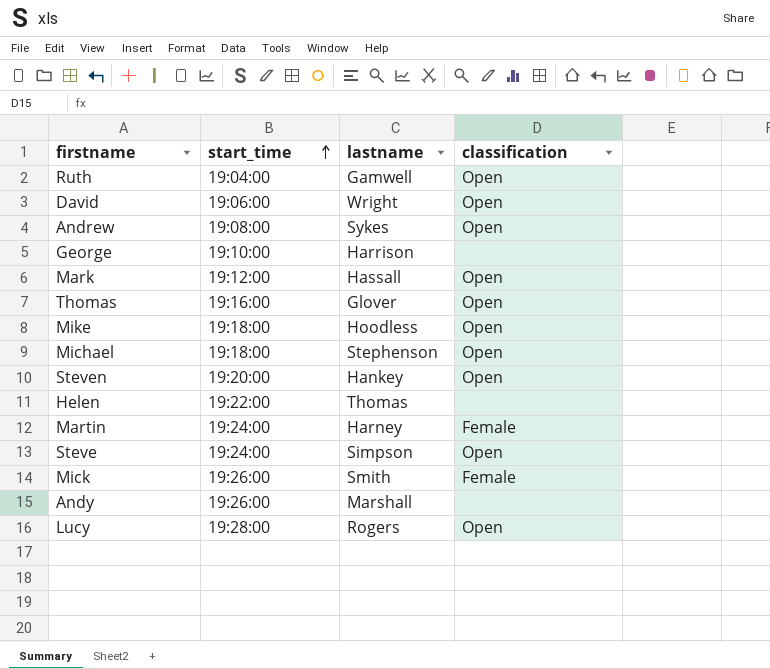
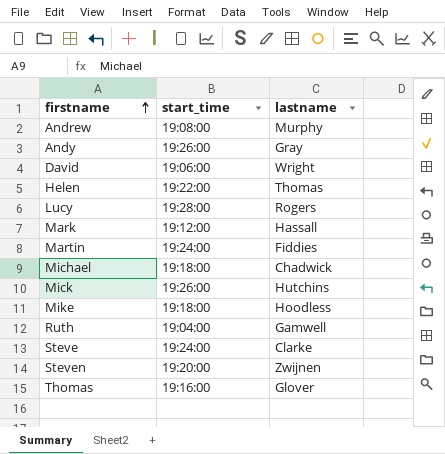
row order: start_time ascending -> firstname ascending
column classification | position: 4 -> none
row George: 19:10:00 | Harrison | none -> none
Andrew | lastname: Sykes -> Murphy
Andy | lastname: Marshall -> Gray
Martin | lastname: Harney -> Fiddies
Michael | lastname: Stephenson -> Chadwick
Mick | lastname: Smith -> Hutchins
Steve | lastname: Simpson -> Clarke
Steven | lastname: Hankey -> Zwijnen

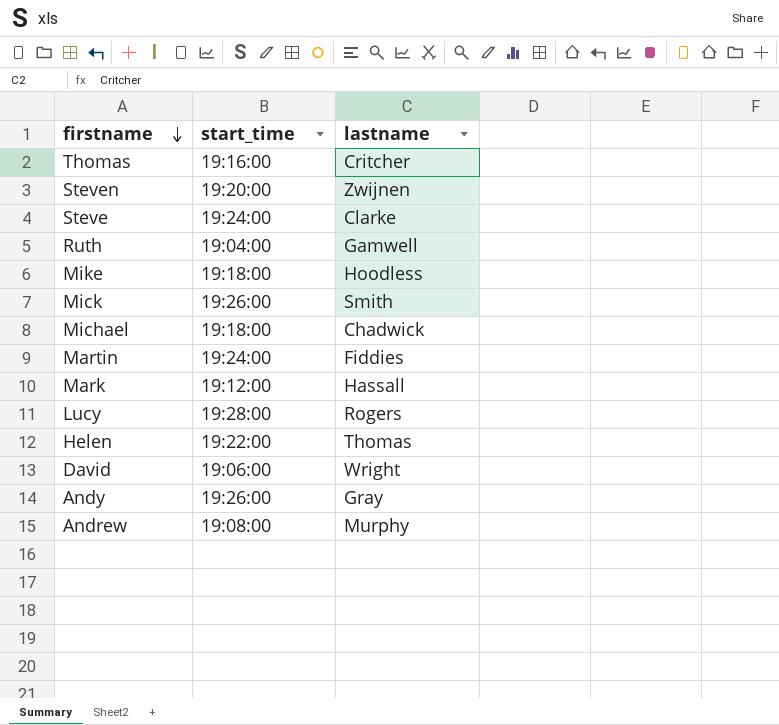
row order: firstname ascending -> firstname descending
Thomas | lastname: Glover -> Critcher
Mick | lastname: Hutchins -> Smith

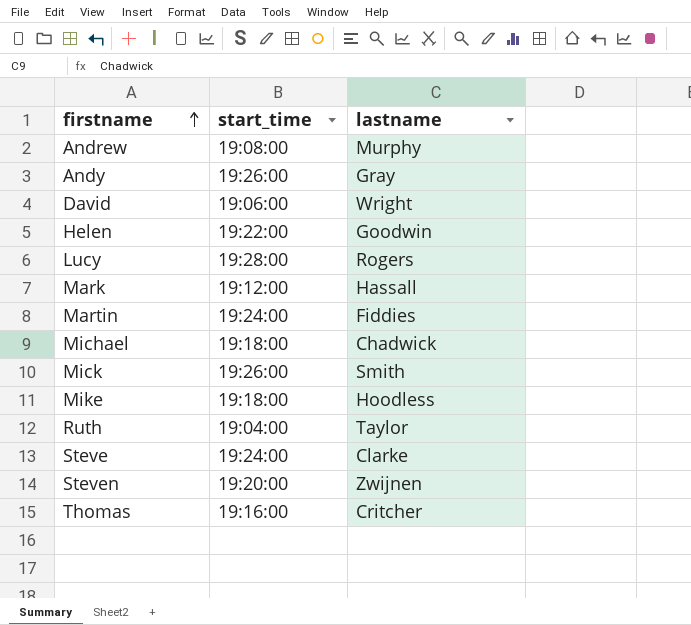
row order: firstname descending -> firstname ascending
Helen | lastname: Thomas -> Goodwin
Ruth | lastname: Gamwell -> Taylor

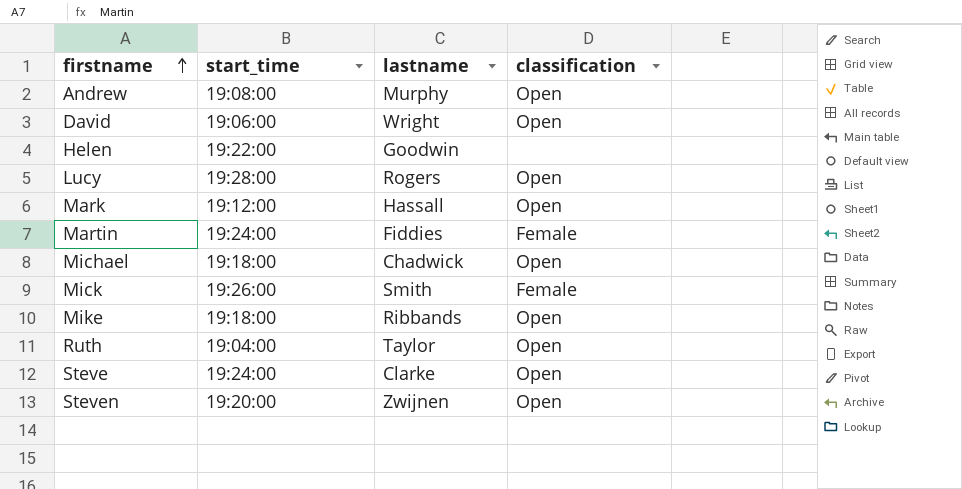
column classification | position: none -> 4
row Andy: 19:26:00 | Gray -> none
row Thomas: 19:16:00 | Critcher -> none
Mike | lastname: Hoodless -> Ribbands

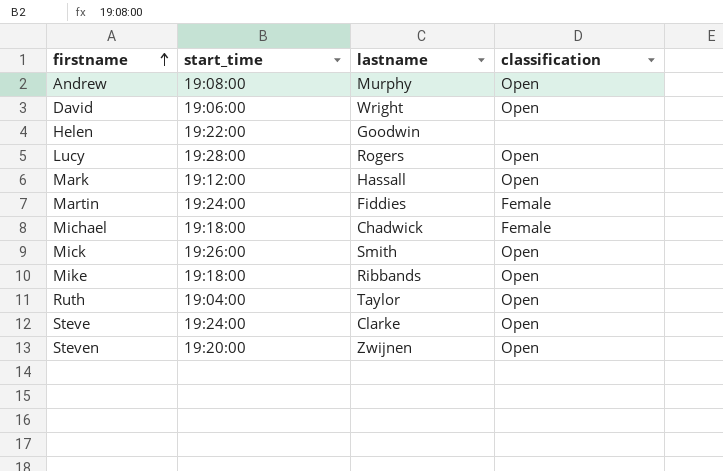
Michael | classification: Open -> Female
Mick | classification: Female -> Open

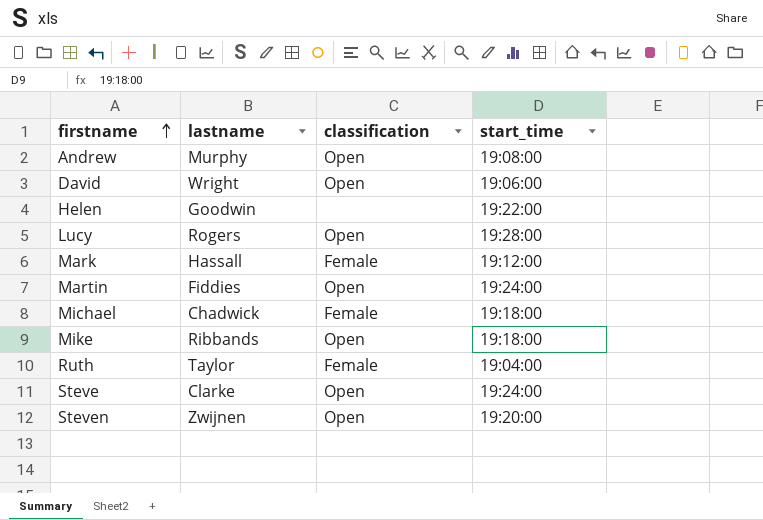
column start_time | position: 2 -> 4
row Mick: 19:26:00 | Smith | Open -> none
Mark | classification: Open -> Female
Martin | classification: Female -> Open
Ruth | classification: Open -> Female

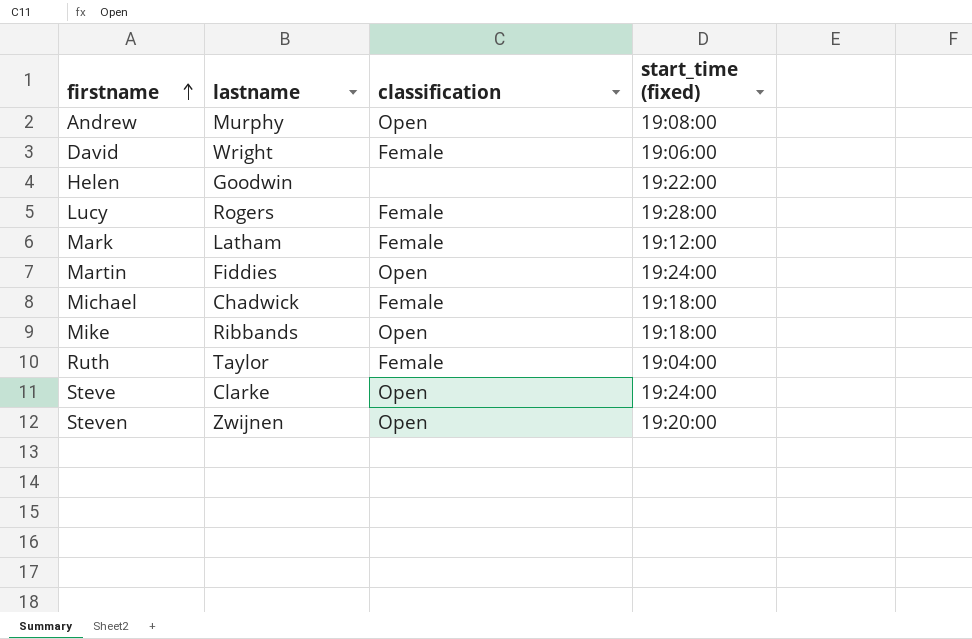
column name: start_time -> start_time (fixed)
David | classification: Open -> Female
Lucy | classification: Open -> Female
Mark | lastname: Hassall -> Latham

